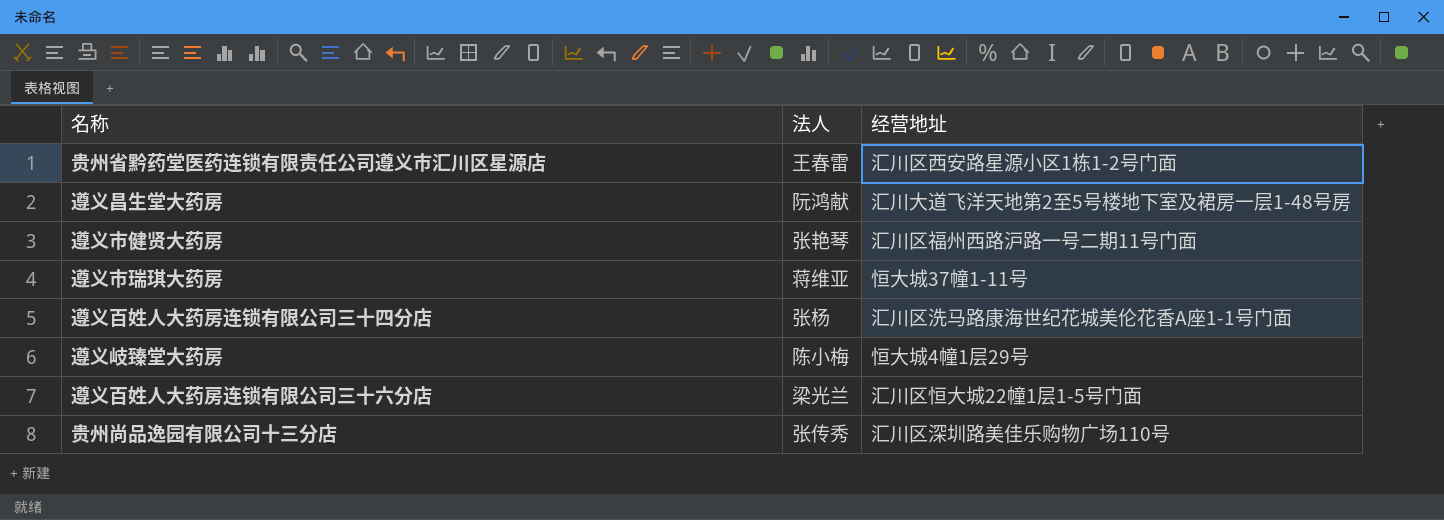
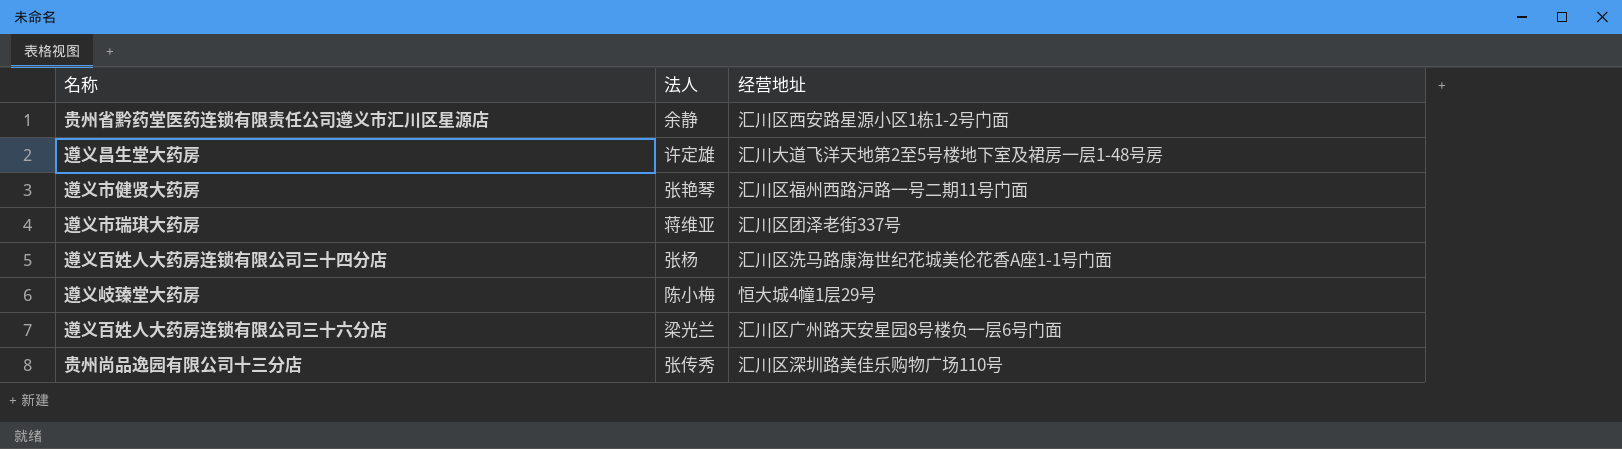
贵州省黔药堂医药连锁有限责任公司遵义市汇川区星源店 | 法人: 王春雷 -> 余静
遵义昌生堂大药房 | 法人: 阮鸿献 -> 许定雄
遵义市瑞琪大药房 | 经营地址: 恒大城37幢1-11号 -> 汇川区团泽老街337号
遵义百姓人大药房连锁有限公司三十六分店 | 经营地址: 汇川区恒大城22幢1层1-5号门面 -> 汇川区广州路天安星园8号楼负一层6号门面

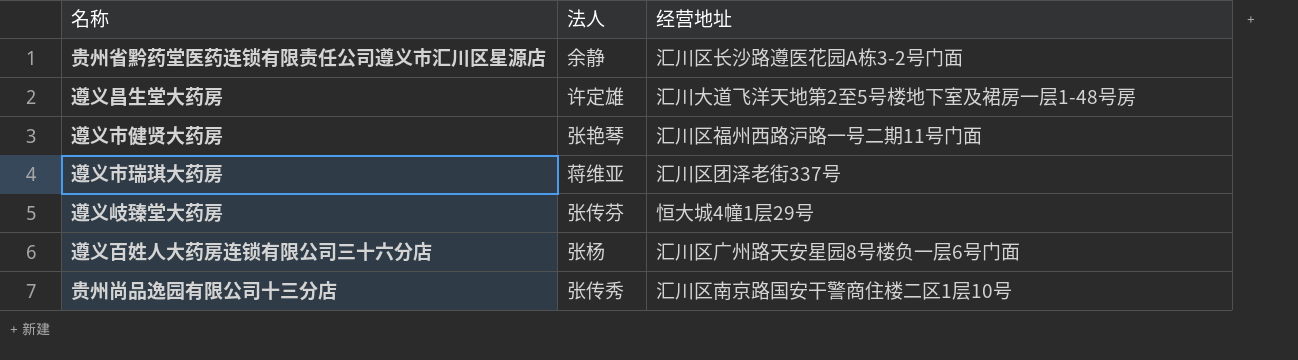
row 遵义百姓人大药房连锁有限公司三十四分店: 张杨 | 汇川区洗马路康海世纪花城美伦花香A座1-1号门面 -> none
贵州省黔药堂医药连锁有限责任公司遵义市汇川区星源店 | 经营地址: 汇川区西安路星源小区1栋1-2号门面 -> 汇川区长沙路遵医花园A栋3-2号门面
遵义岐臻堂大药房 | 法人: 陈小梅 -> 张传芬
遵义百姓人大药房连锁有限公司三十六分店 | 法人: 梁光兰 -> 张杨
贵州尚品逸园有限公司十三分店 | 经营地址: 汇川区深圳路美佳乐购物广场110号 -> 汇川区南京路国安干警商住楼二区1层10号

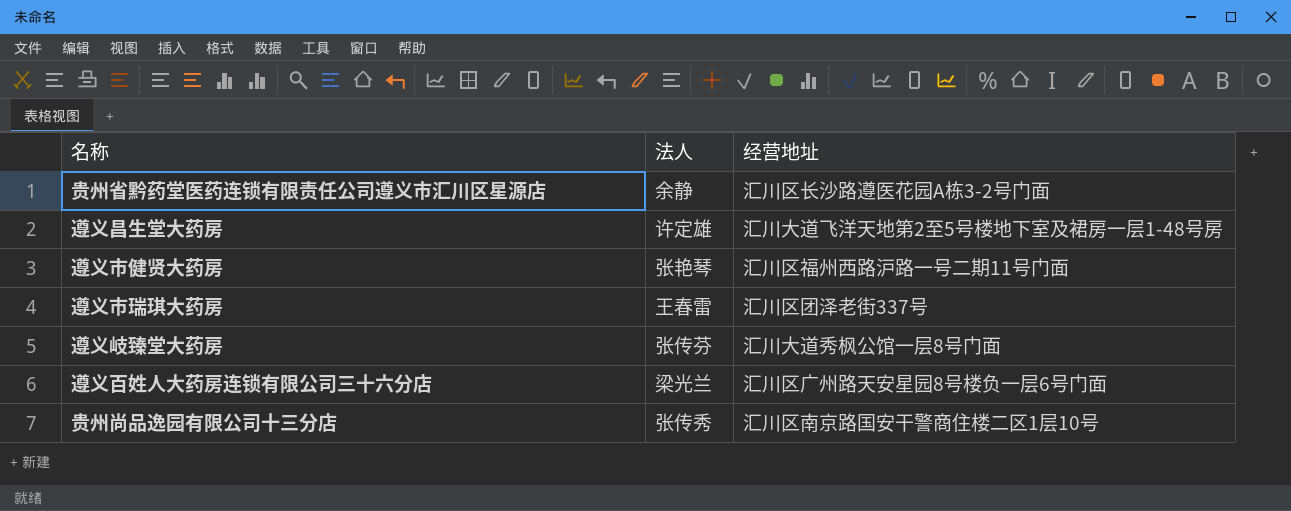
遵义市瑞琪大药房 | 法人: 蒋维亚 -> 王春雷
遵义岐臻堂大药房 | 经营地址: 恒大城4幢1层29号 -> 汇川大道秀枫公馆一层8号门面
遵义百姓人大药房连锁有限公司三十六分店 | 法人: 张杨 -> 梁光兰

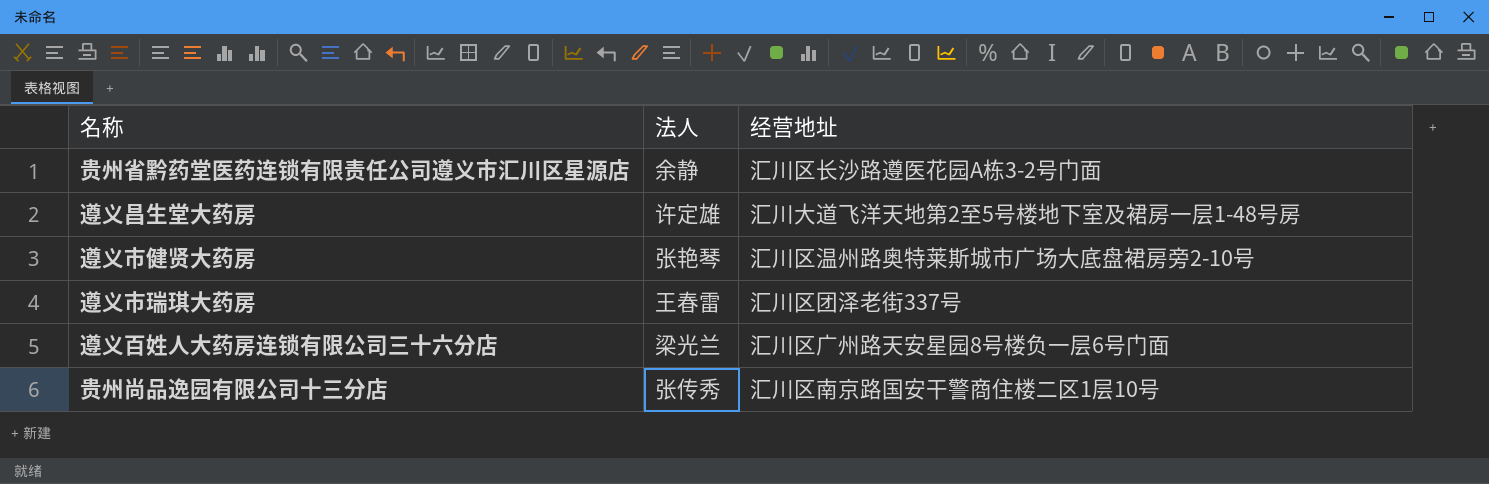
row 遵义岐臻堂大药房: 张传芬 | 汇川大道秀枫公馆一层8号门面 -> none
遵义市健贤大药房 | 经营地址: 汇川区福州西路沪路一号二期11号门面 -> 汇川区温州路奥特莱斯城市广场大底盘裙房旁2-10号

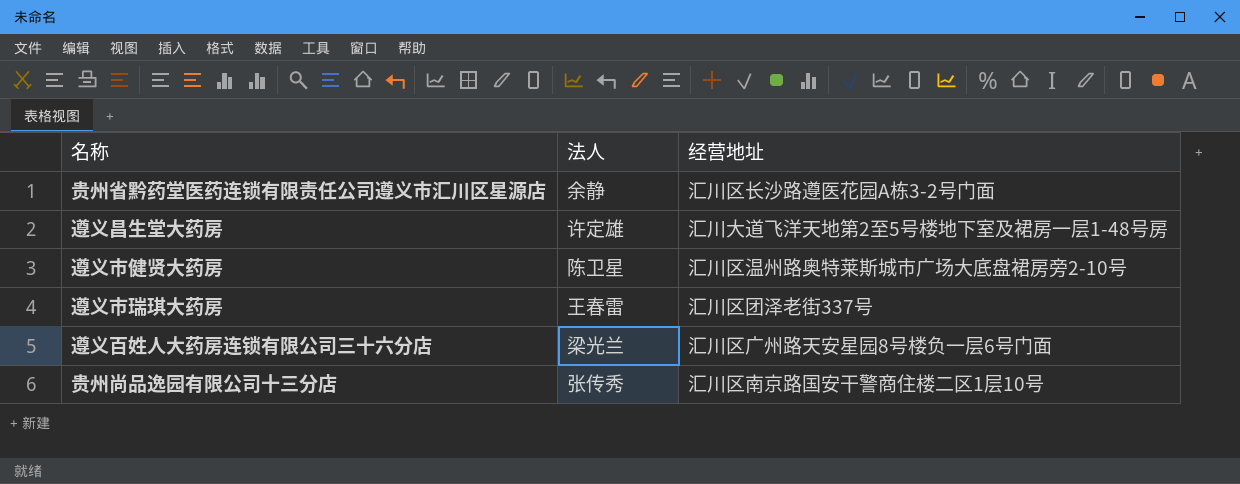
遵义市健贤大药房 | 法人: 张艳琴 -> 陈卫星

